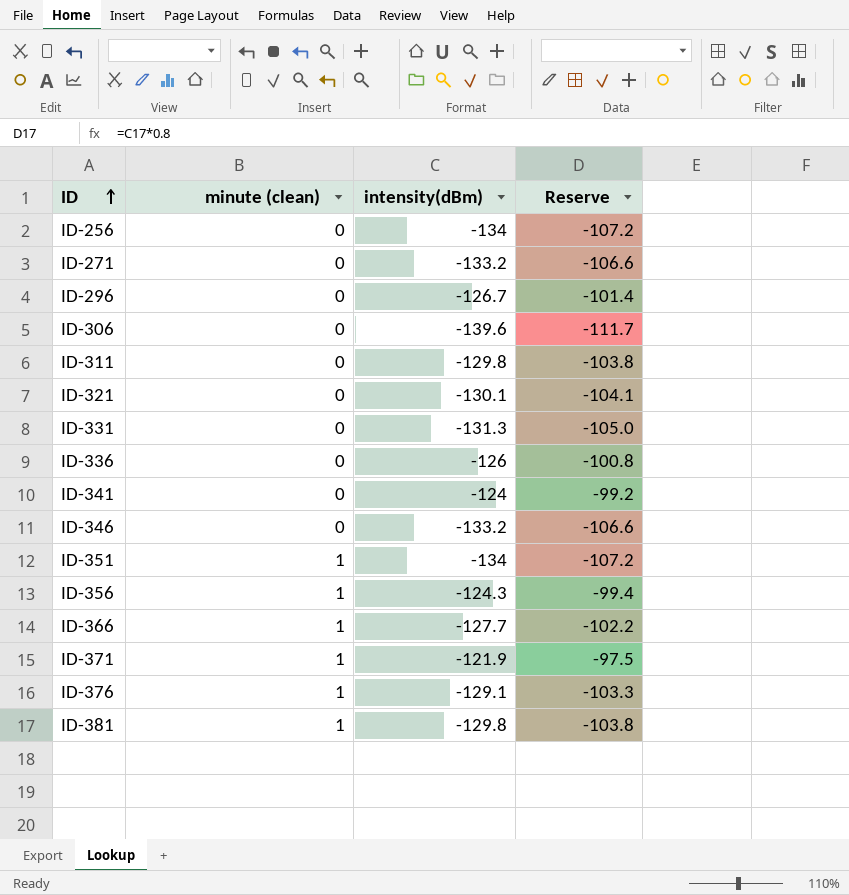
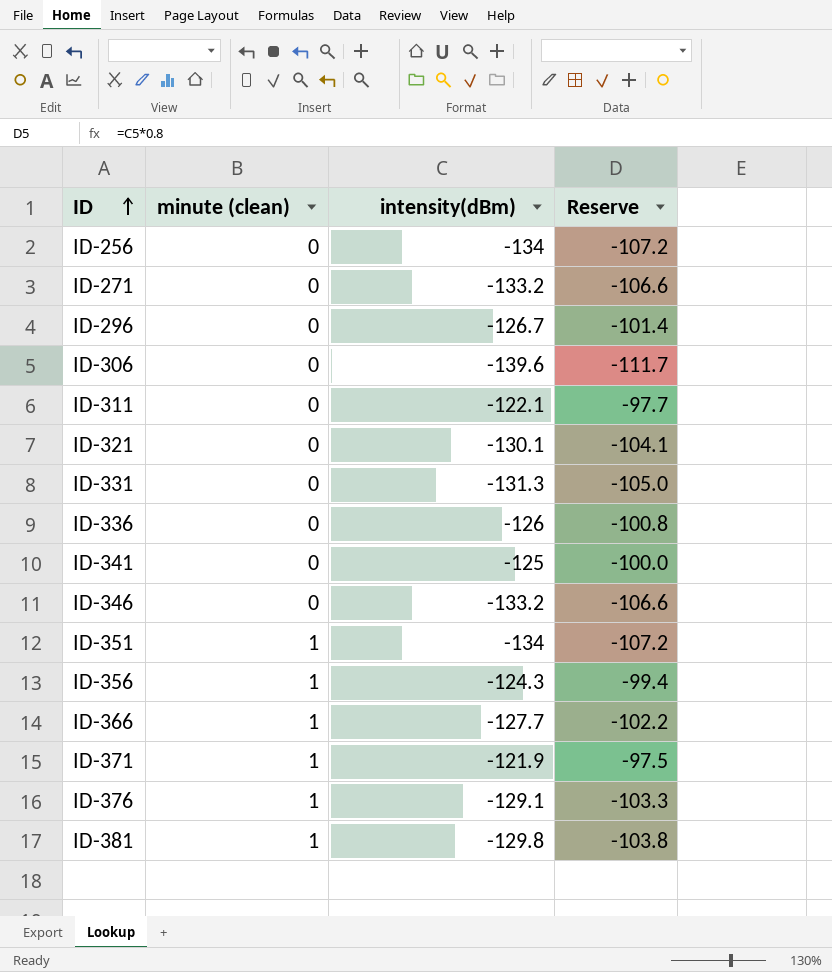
ID-311 | intensity(dBm): -129.8 -> -122.1
ID-311 | Reserve: -103.8 -> -97.7
ID-341 | intensity(dBm): -124 -> -125
ID-341 | Reserve: -99.2 -> -100.0

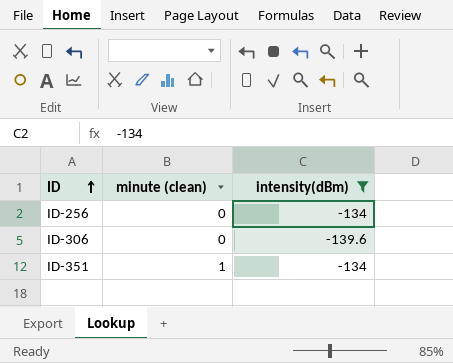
filter: none -> intensity(dBm) <= -134
column Reserve | formula: [intensity(dBm)] * 0.8 -> none

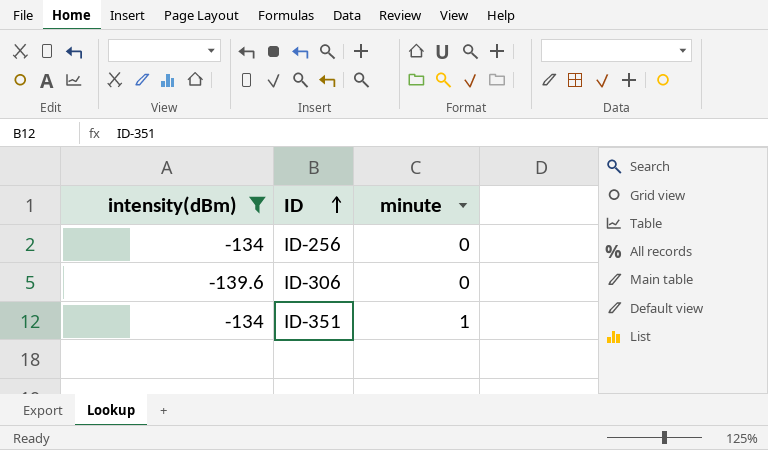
column intensity(dBm) | position: 3 -> 1
column name: minute (clean) -> minute

